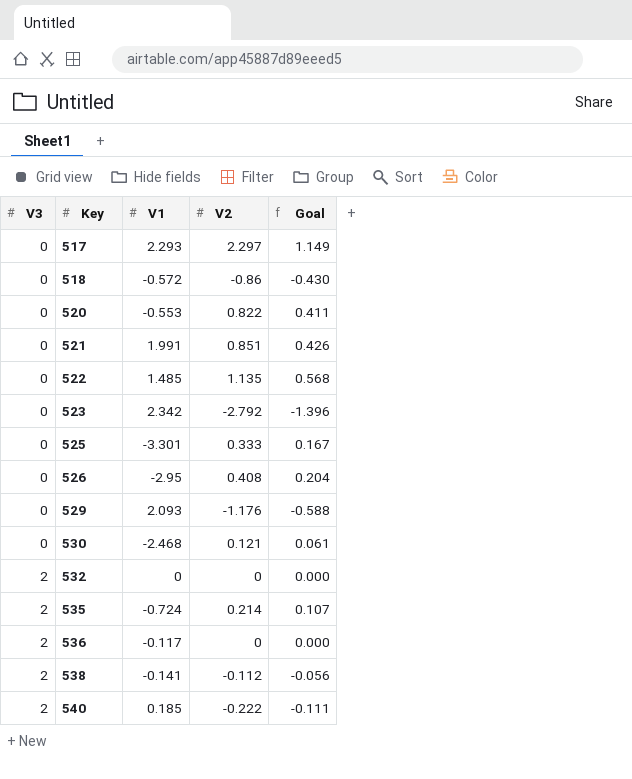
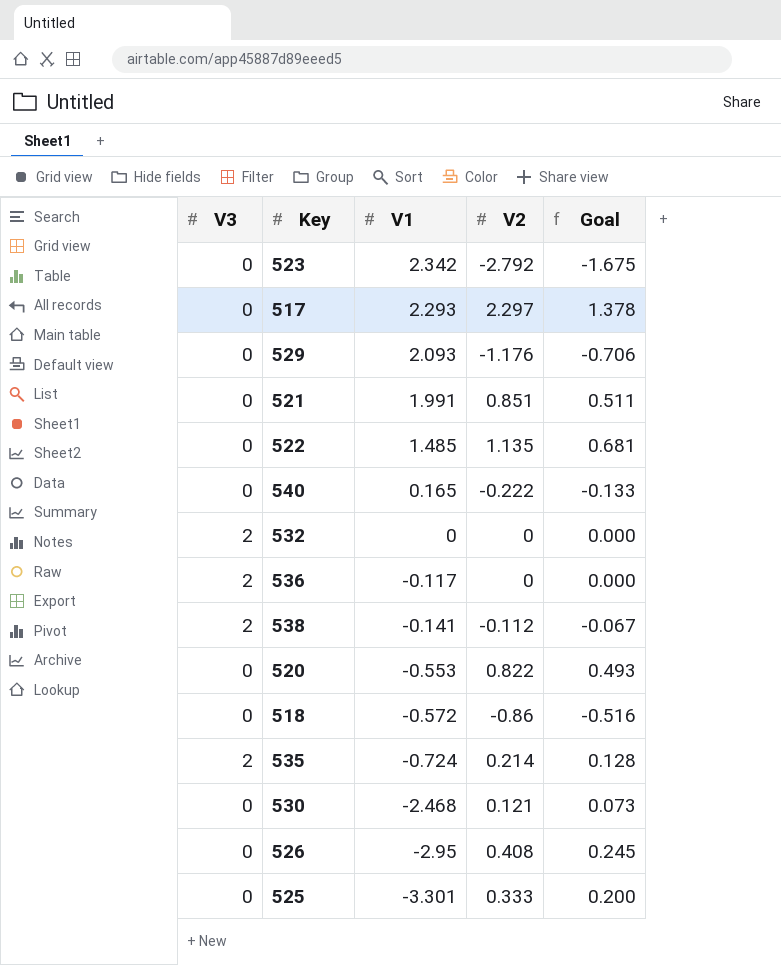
row order: V3 ascending -> V1 descending
column Goal | formula: [V2] * 0.5 -> [V2] * 0.6
540 | V3: 2 -> 0
540 | V1: 0.185 -> 0.165

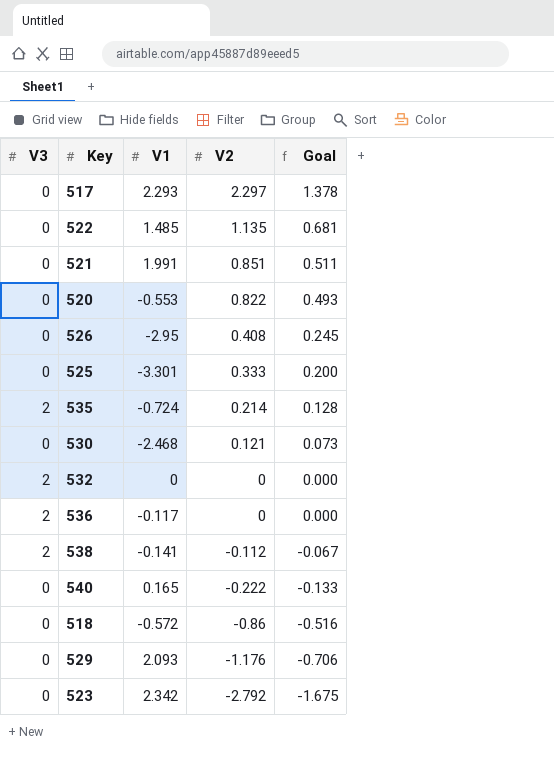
row order: V1 descending -> V2 descending

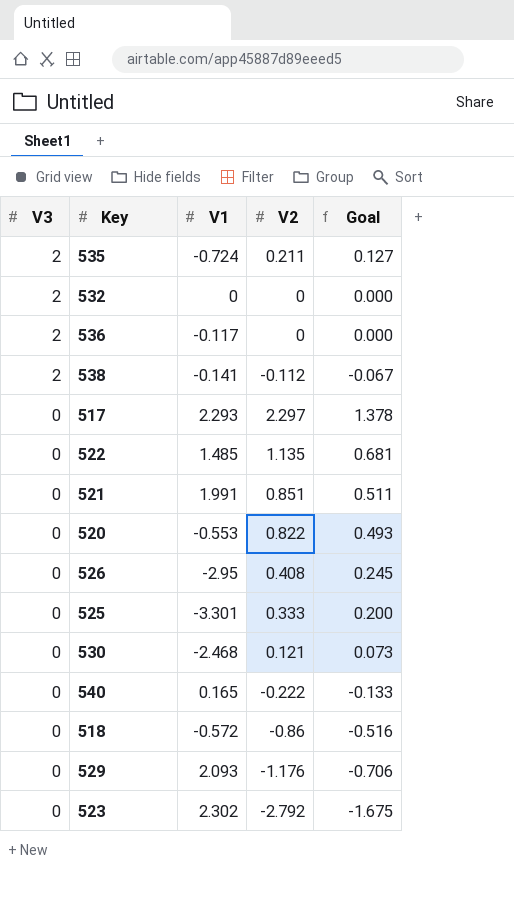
row order: V2 descending -> V3 descending
535 | V2: 0.214 -> 0.211
535 | Goal: 0.128 -> 0.127
523 | V1: 2.342 -> 2.302

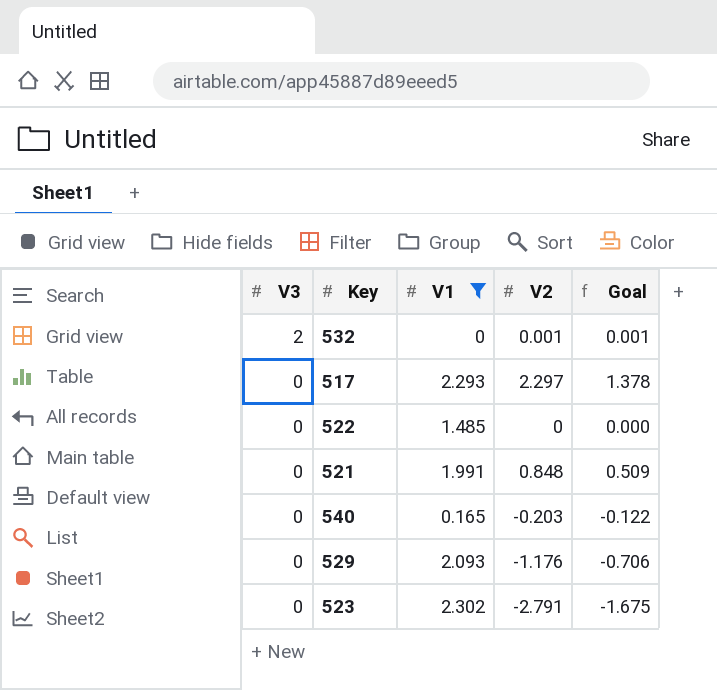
filter: none -> V1 >= 0
532 | V2: 0 -> 0.001
532 | Goal: 0.000 -> 0.001
522 | V2: 1.135 -> 0
522 | Goal: 0.681 -> 0.000
521 | V2: 0.851 -> 0.848
521 | Goal: 0.511 -> 0.509
540 | V2: -0.222 -> -0.203
540 | Goal: -0.133 -> -0.122
523 | V2: -2.792 -> -2.791

